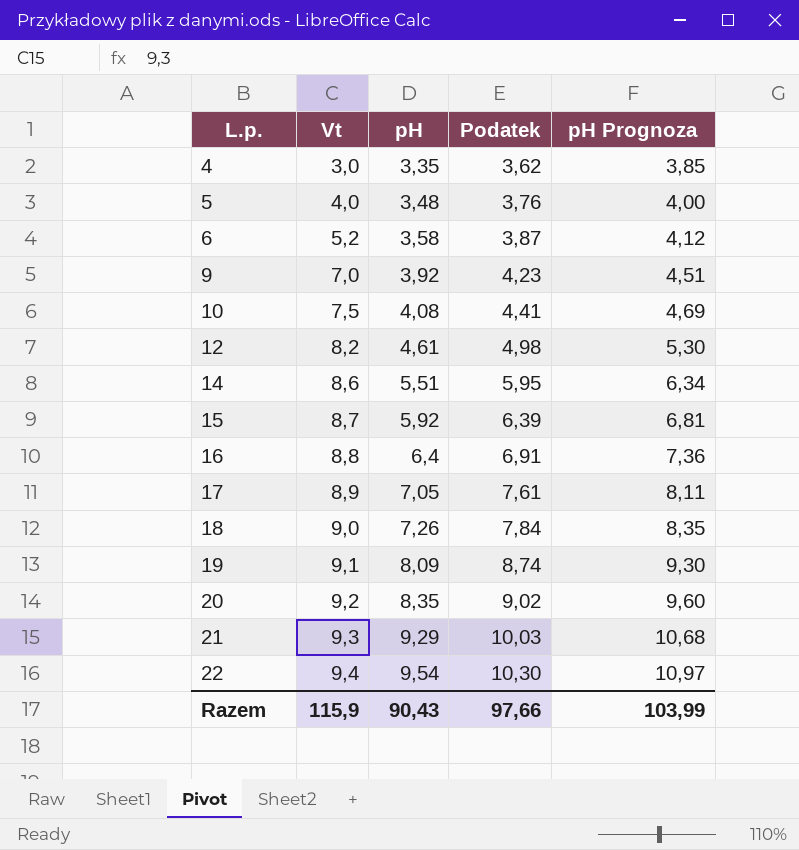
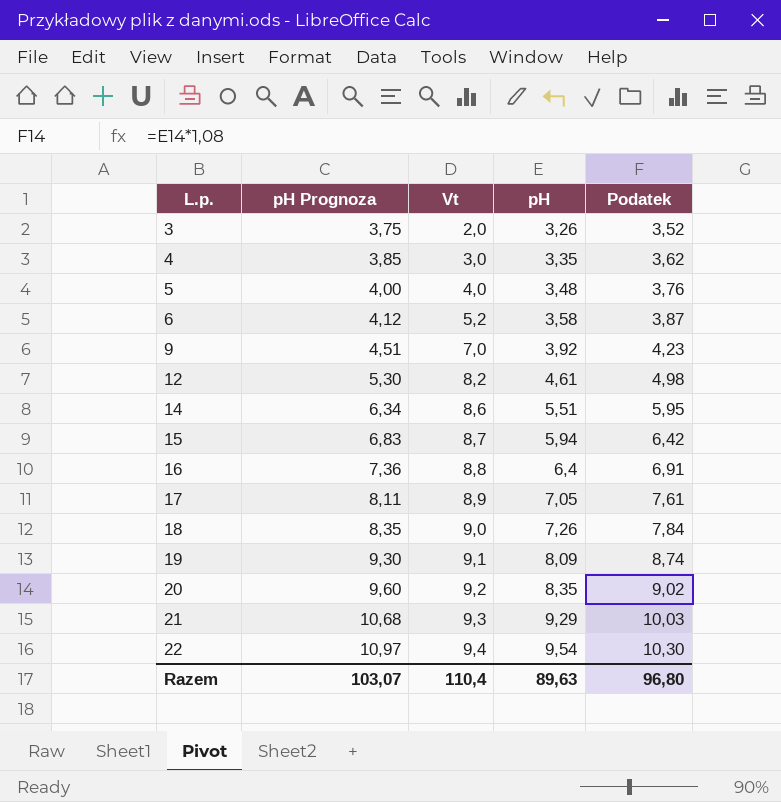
column pH Prognoza | position: 5 -> 2
row 10: 7,5 | 4,08 | 4,41 | 4,69 -> none
row 3: none -> 3,75 | 2,0 | 3,26 | 3,52
15 | pH Prognoza: 6,81 -> 6,83
15 | pH: 5,92 -> 5,94
15 | Podatek: 6,39 -> 6,42
Razem | pH Prognoza: 103,99 -> 103,07
Razem | Vt: 115,9 -> 110,4
Razem | pH: 90,43 -> 89,63
Razem | Podatek: 97,66 -> 96,80

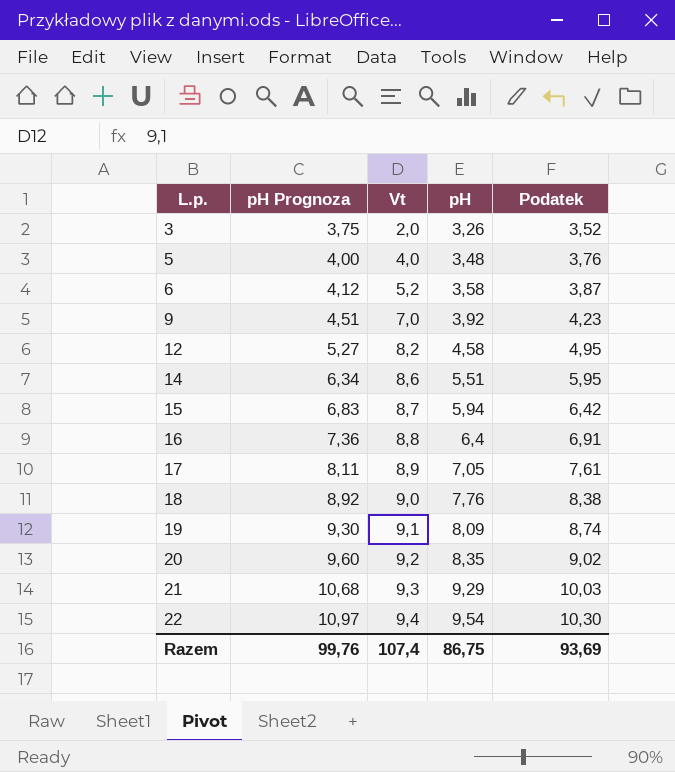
row 4: 3,85 | 3,0 | 3,35 | 3,62 -> none
12 | pH Prognoza: 5,30 -> 5,27
12 | pH: 4,61 -> 4,58
12 | Podatek: 4,98 -> 4,95
18 | pH Prognoza: 8,35 -> 8,92
18 | pH: 7,26 -> 7,76
18 | Podatek: 7,84 -> 8,38
Razem | pH Prognoza: 103,07 -> 99,76
Razem | Vt: 110,4 -> 107,4
Razem | pH: 89,63 -> 86,75
Razem | Podatek: 96,80 -> 93,69

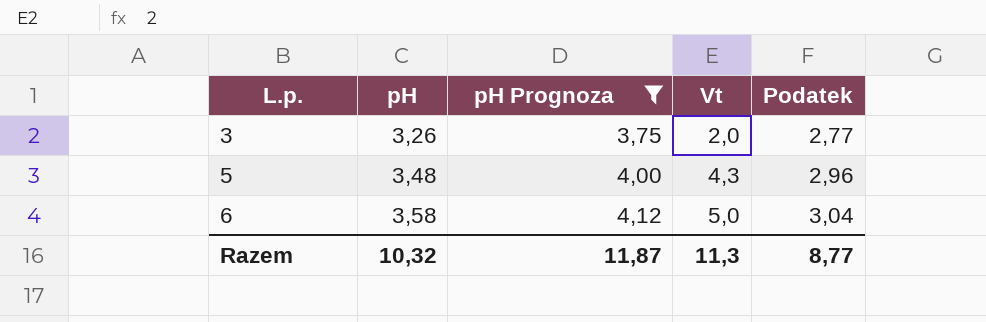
filter: none -> pH Prognoza <= 4,12
column pH | position: 4 -> 2
column Podatek | formula: [pH] * 1,08 -> [pH] * 0,85
5 | Vt: 4,0 -> 4,3
6 | Vt: 5,2 -> 5,0
Razem | pH: 86,75 -> 10,32
Razem | pH Prognoza: 99,76 -> 11,87
Razem | Vt: 107,4 -> 11,3
Razem | Podatek: 93,69 -> 8,77

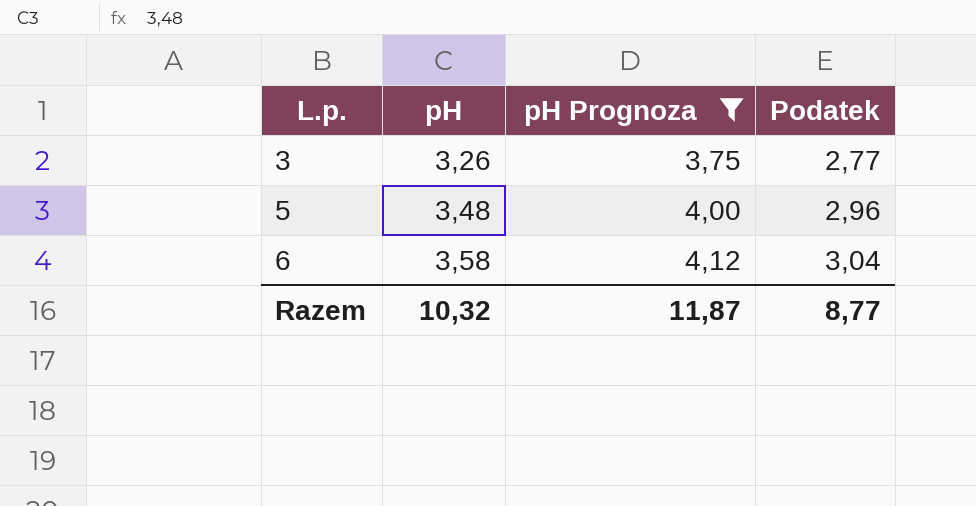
column Vt | position: 4 -> none

